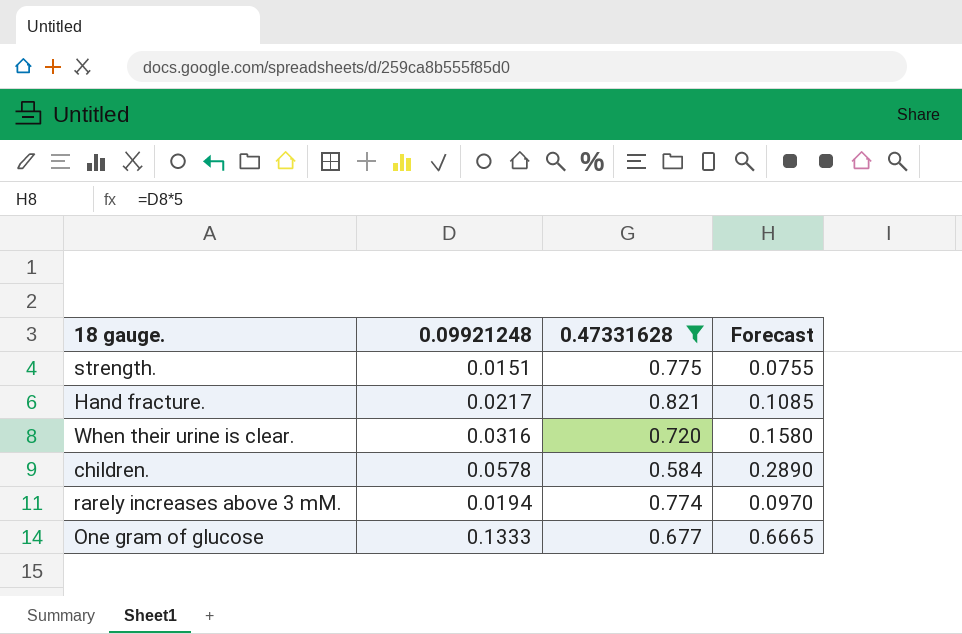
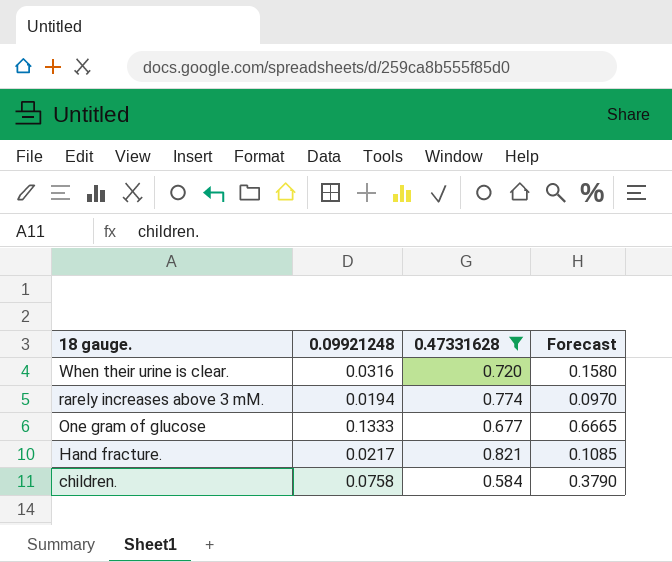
row order: none -> 18 gauge. descending
row strength.: 0.0151 | 0.775 | 0.0755 -> none
children. | 0.09921248: 0.0578 -> 0.0758
children. | Forecast: 0.2890 -> 0.3790

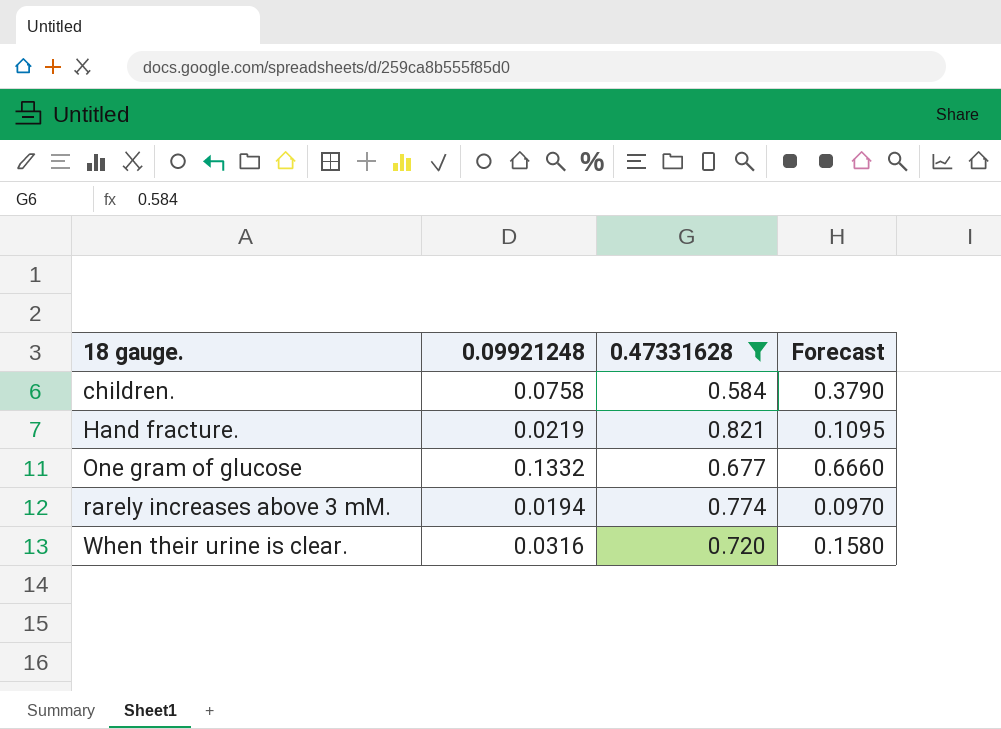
row order: 18 gauge. descending -> 18 gauge. ascending
Hand fracture. | 0.09921248: 0.0217 -> 0.0219
Hand fracture. | Forecast: 0.1085 -> 0.1095
One gram of glucose | 0.09921248: 0.1333 -> 0.1332
One gram of glucose | Forecast: 0.6665 -> 0.6660

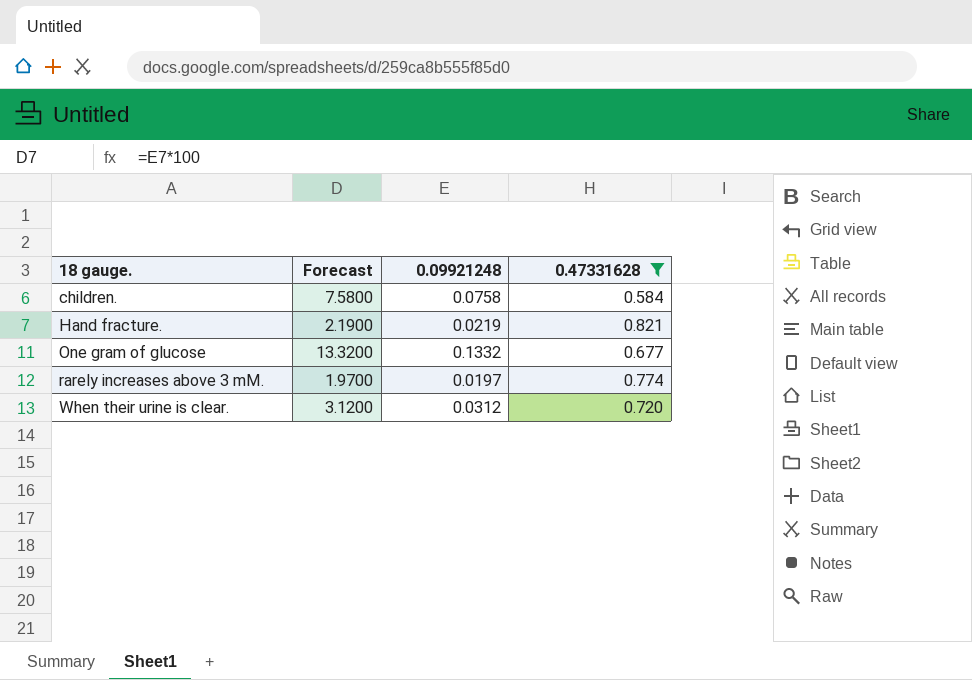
column Forecast | formula: [0.09921248] * 5 -> [0.09921248] * 100
column Forecast | position: 4 -> 2
rarely increases above 3 mM. | 0.09921248: 0.0194 -> 0.0197
When their urine is clear. | 0.09921248: 0.0316 -> 0.0312

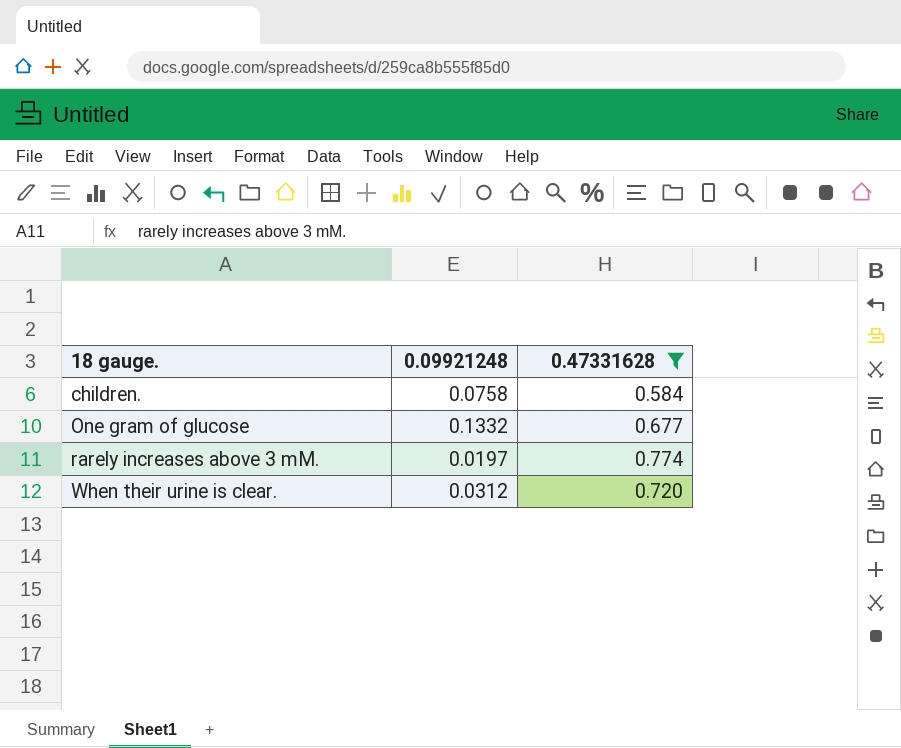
column Forecast | formula: [0.09921248] * 100 -> none
row Hand fracture.: 2.1900 | 0.0219 | 0.821 -> none

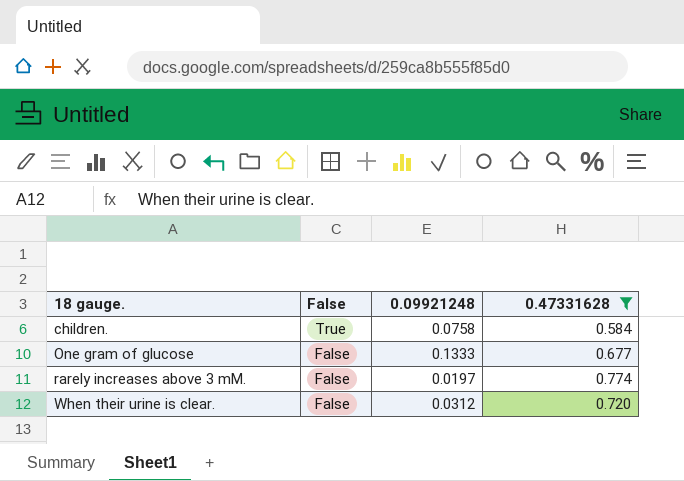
column False | position: none -> 2
One gram of glucose | 0.09921248: 0.1332 -> 0.1333

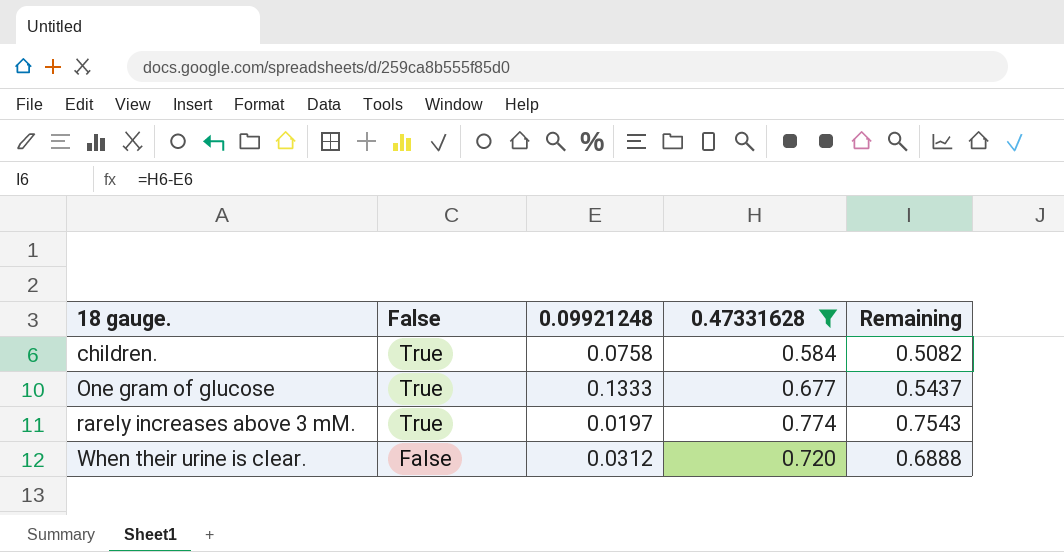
column Remaining | formula: none -> [0.47331628] - [0.09921248]
One gram of glucose | False: False -> True
rarely increases above 3 mM. | False: False -> True

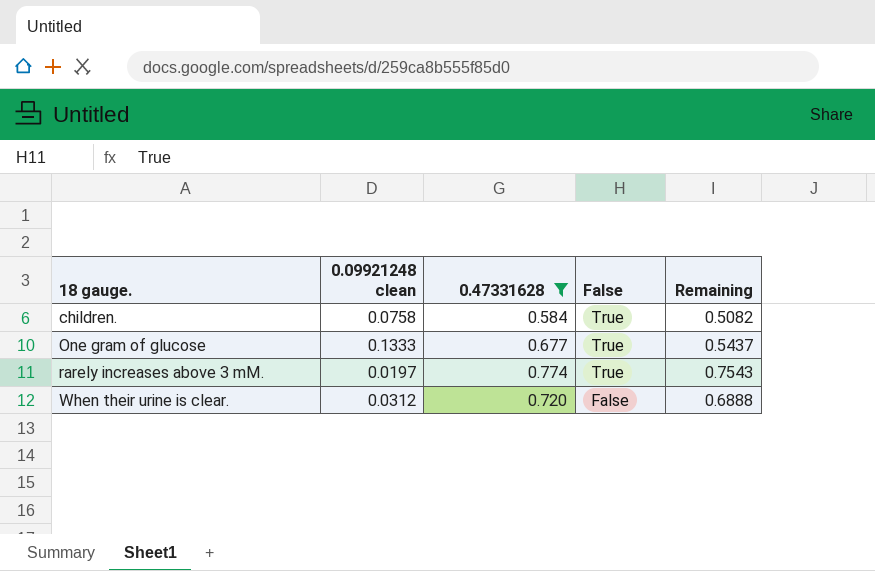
column name: 0.09921248 -> 0.09921248 clean
column False | position: 2 -> 4

